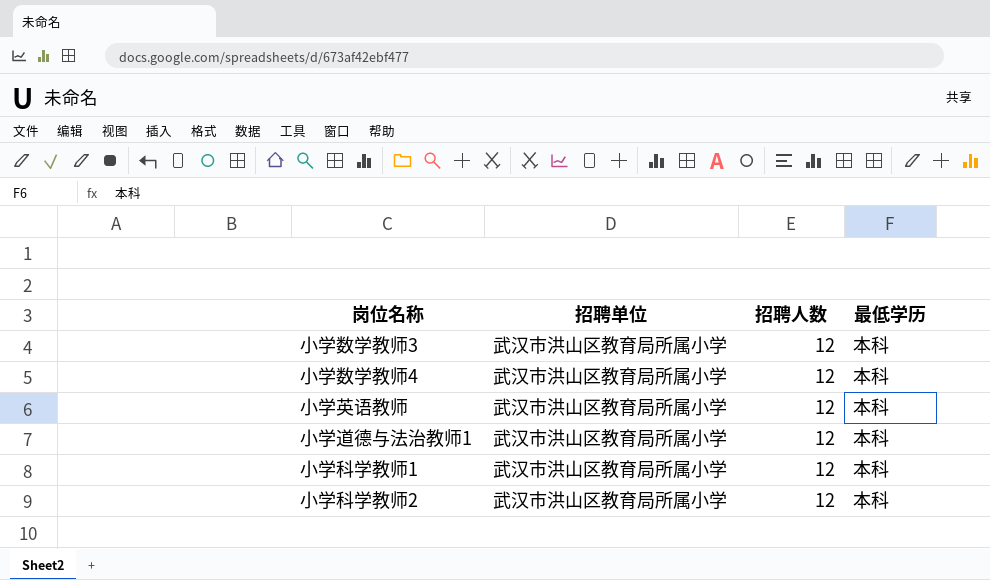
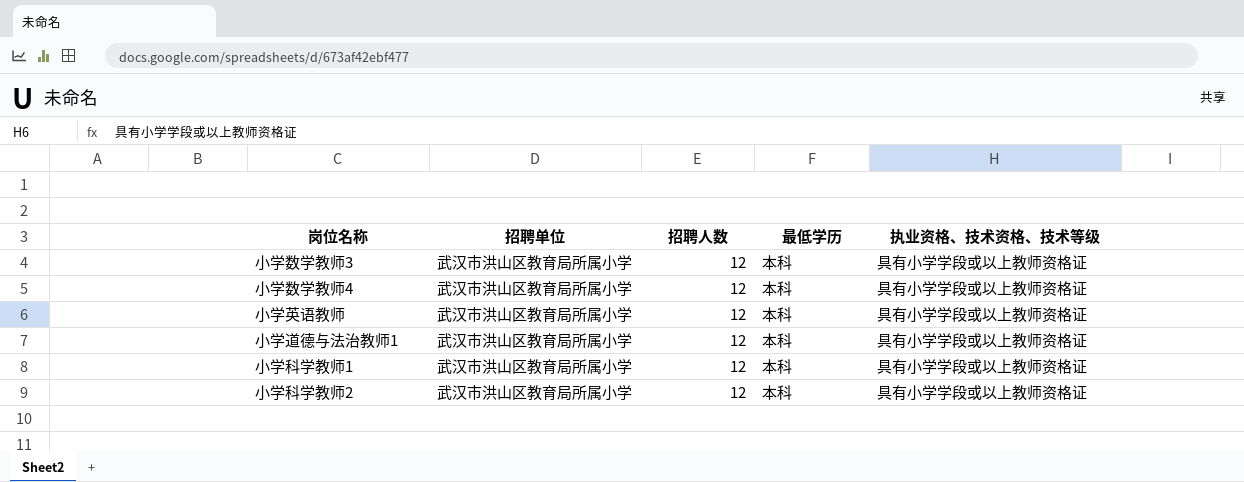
column 执业资格、技术资格、技术等级 | position: none -> 5

